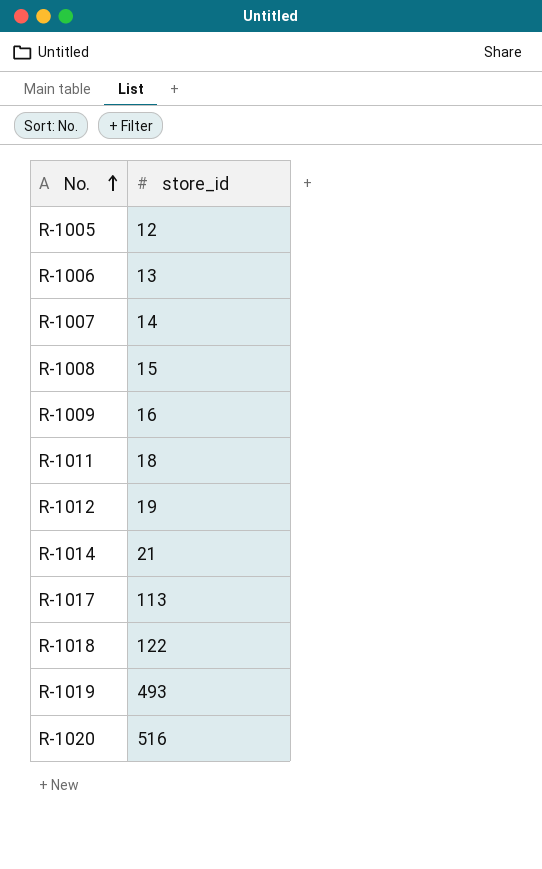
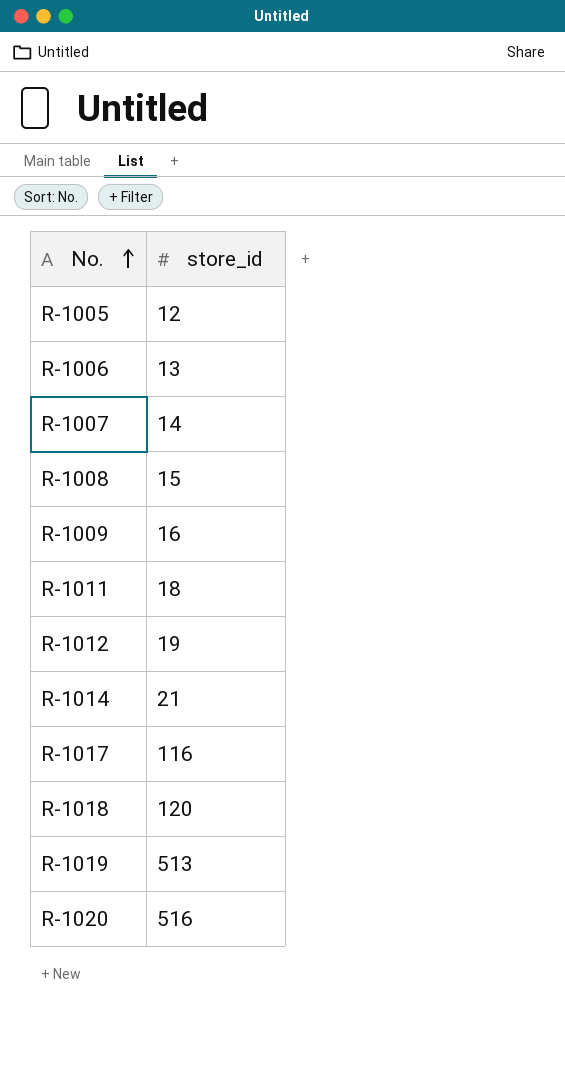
R-1017 | store_id: 113 -> 116
R-1018 | store_id: 122 -> 120
R-1019 | store_id: 493 -> 513

